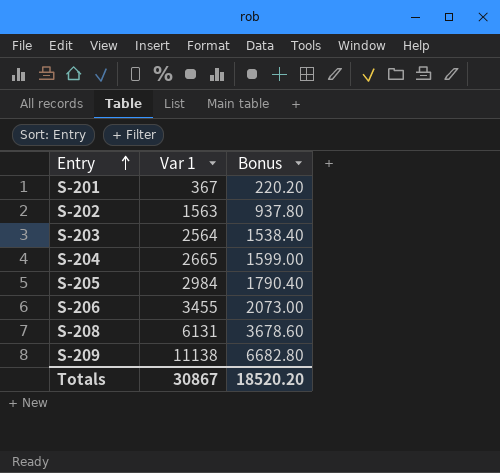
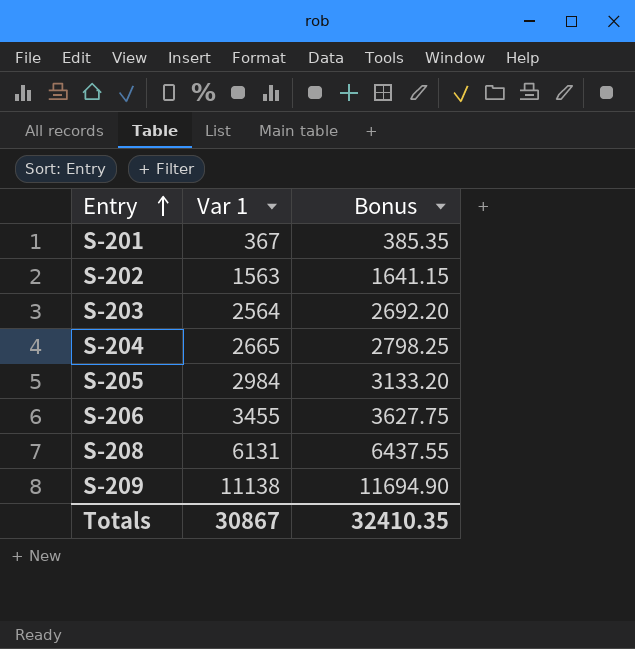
column Bonus | formula: [Var 1] * 0.6 -> [Var 1] * 1.05
Totals | Bonus: 18520.20 -> 32410.35

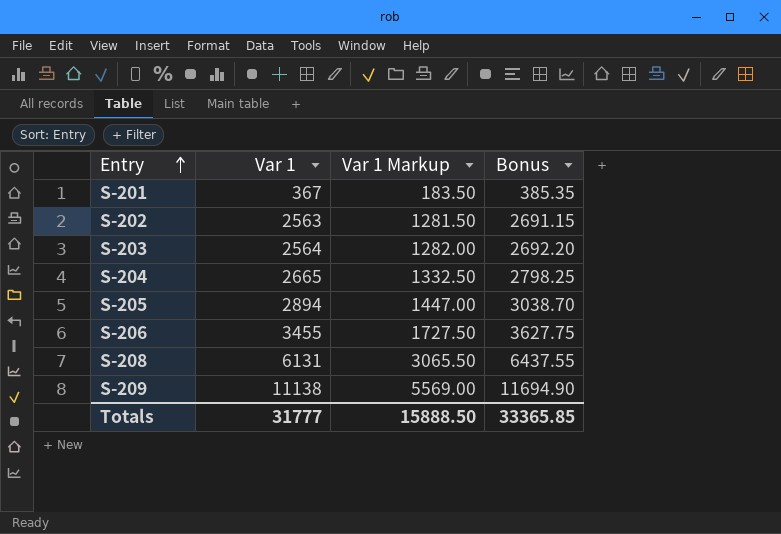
column Var 1 Markup | formula: none -> [Var 1] * 0.5
S-202 | Var 1: 1563 -> 2563
S-202 | Bonus: 1641.15 -> 2691.15
S-205 | Var 1: 2984 -> 2894
S-205 | Bonus: 3133.20 -> 3038.70
Totals | Var 1: 30867 -> 31777
Totals | Bonus: 32410.35 -> 33365.85

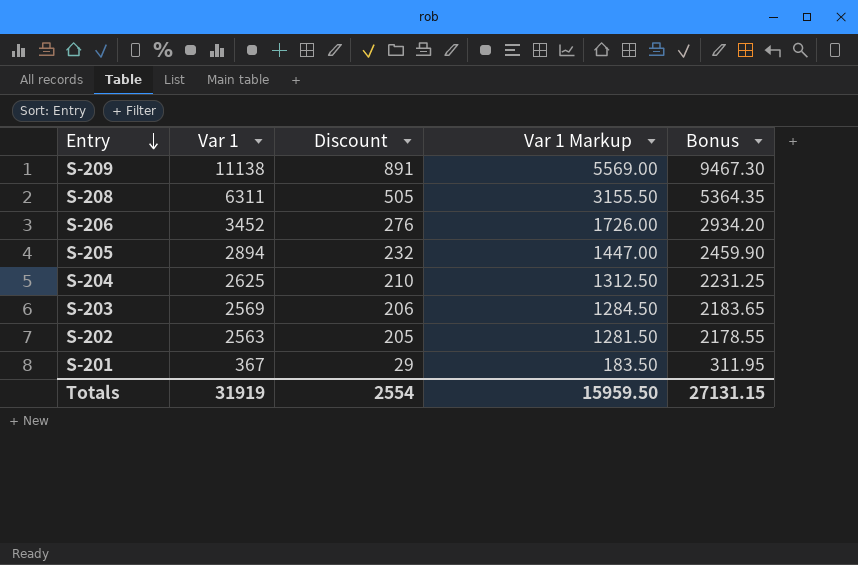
row order: Entry ascending -> Entry descending
column Discount | formula: none -> [Var 1] * 0.08
column Bonus | formula: [Var 1] * 1.05 -> [Var 1] * 0.85
S-208 | Var 1: 6131 -> 6311
S-208 | Var 1 Markup: 3065.50 -> 3155.50
S-206 | Var 1: 3455 -> 3452
S-206 | Var 1 Markup: 1727.50 -> 1726.00
S-204 | Var 1: 2665 -> 2625
S-204 | Var 1 Markup: 1332.50 -> 1312.50
S-203 | Var 1: 2564 -> 2569
S-203 | Var 1 Markup: 1282.00 -> 1284.50
Totals | Var 1: 31777 -> 31919
Totals | Var 1 Markup: 15888.50 -> 15959.50
Totals | Bonus: 33365.85 -> 27131.15

